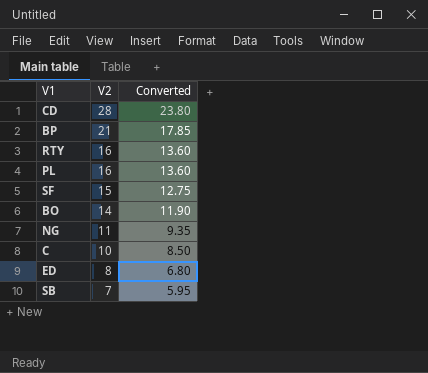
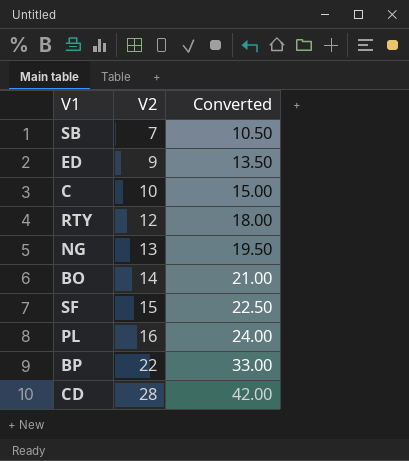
row order: V2 descending -> V2 ascending
column Converted | formula: [V2] * 0.85 -> [V2] * 1.5
ED | V2: 8 -> 9
RTY | V2: 16 -> 12
NG | V2: 11 -> 13
BP | V2: 21 -> 22

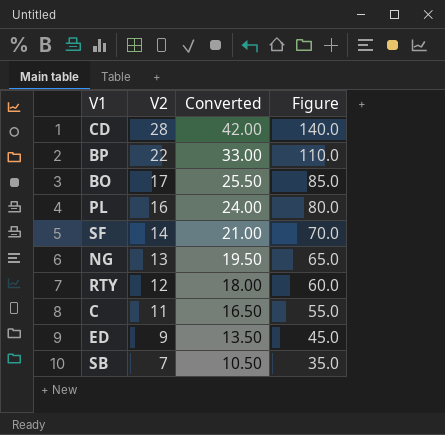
row order: V2 ascending -> V2 descending
column Figure | formula: none -> [V2] * 5
BO | V2: 14 -> 17
BO | Converted: 21.00 -> 25.50
SF | V2: 15 -> 14
SF | Converted: 22.50 -> 21.00
C | V2: 10 -> 11
C | Converted: 15.00 -> 16.50

